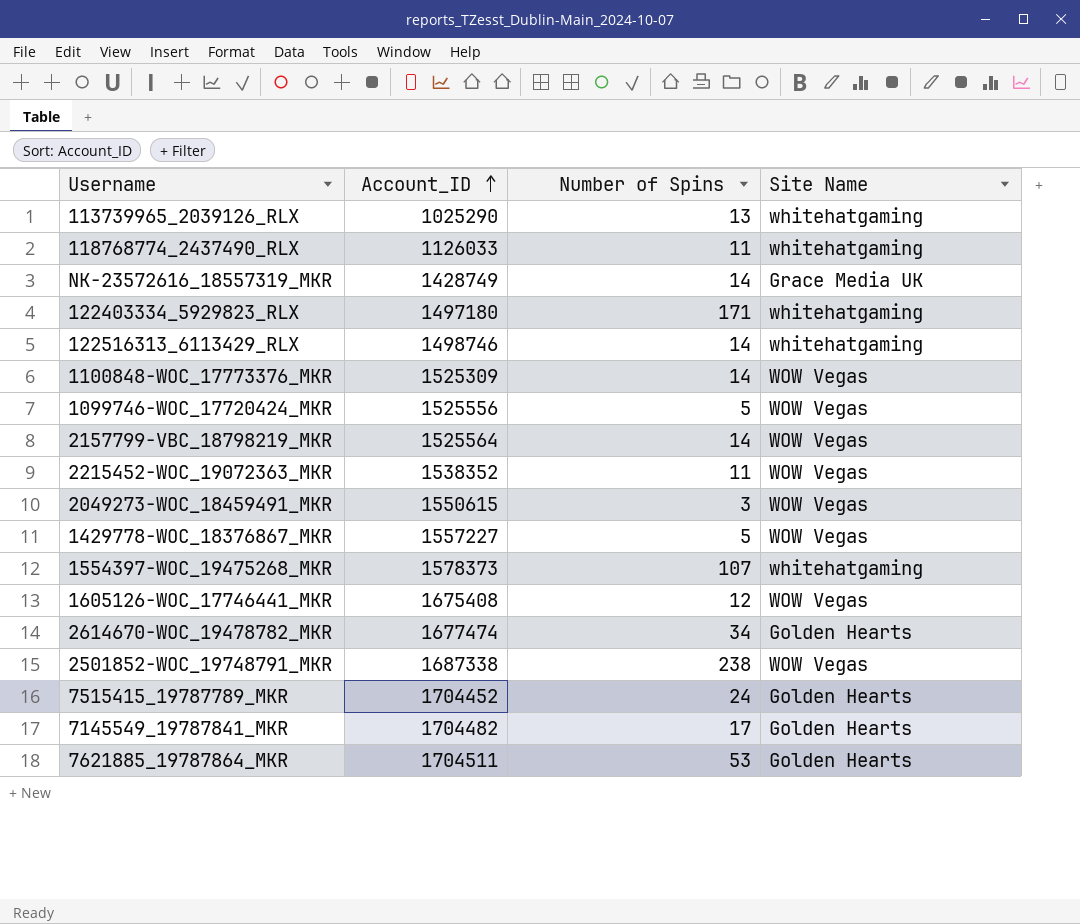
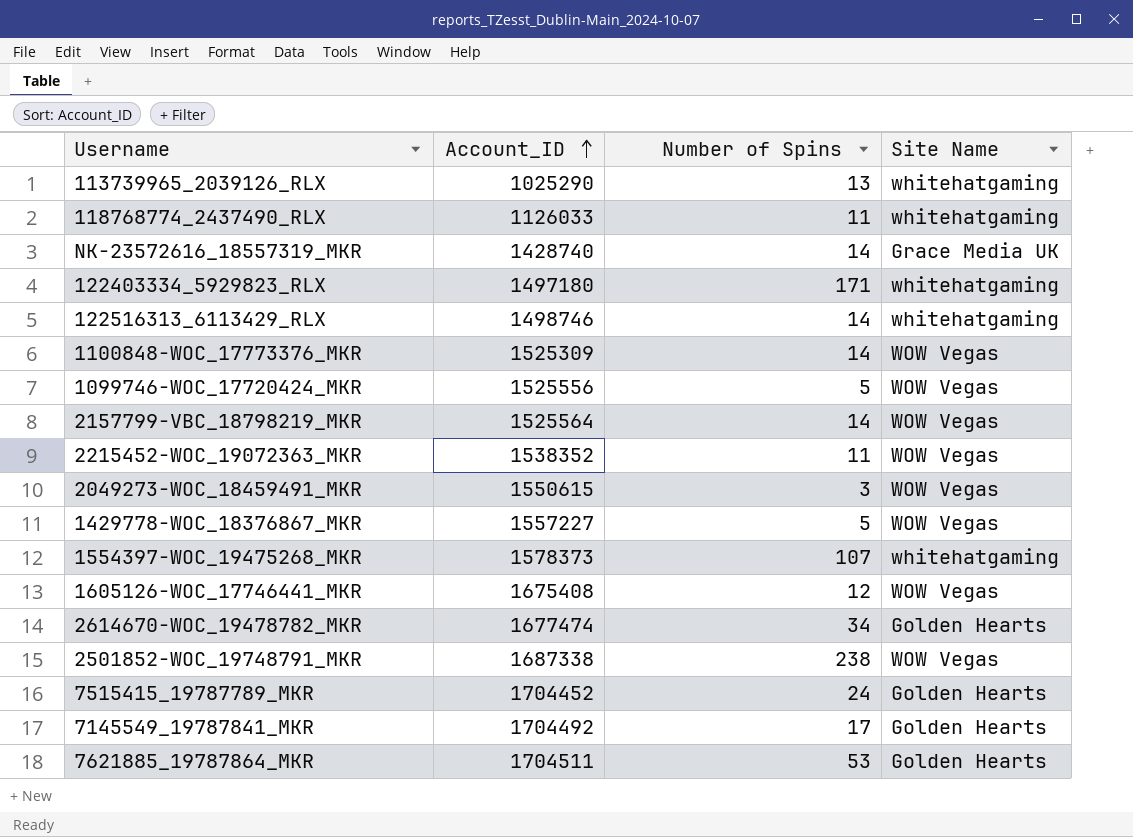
NK-23572616_18557319_MKR | Account_ID: 1428749 -> 1428740
7145549_19787841_MKR | Account_ID: 1704482 -> 1704492

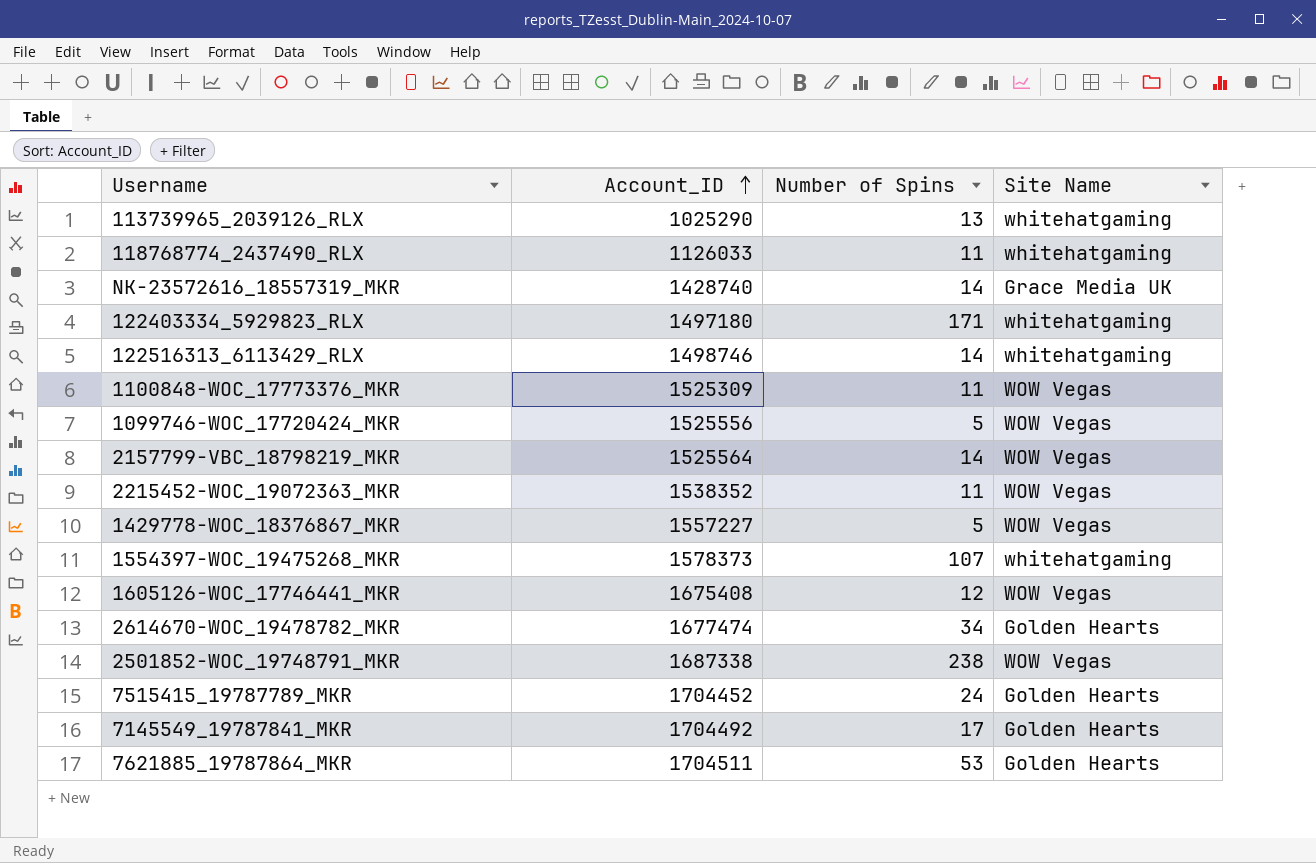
row 2049273-WOC_18459491_MKR: 1550615 | 3 | WOW Vegas -> none
1100848-WOC_17773376_MKR | Number of Spins: 14 -> 11

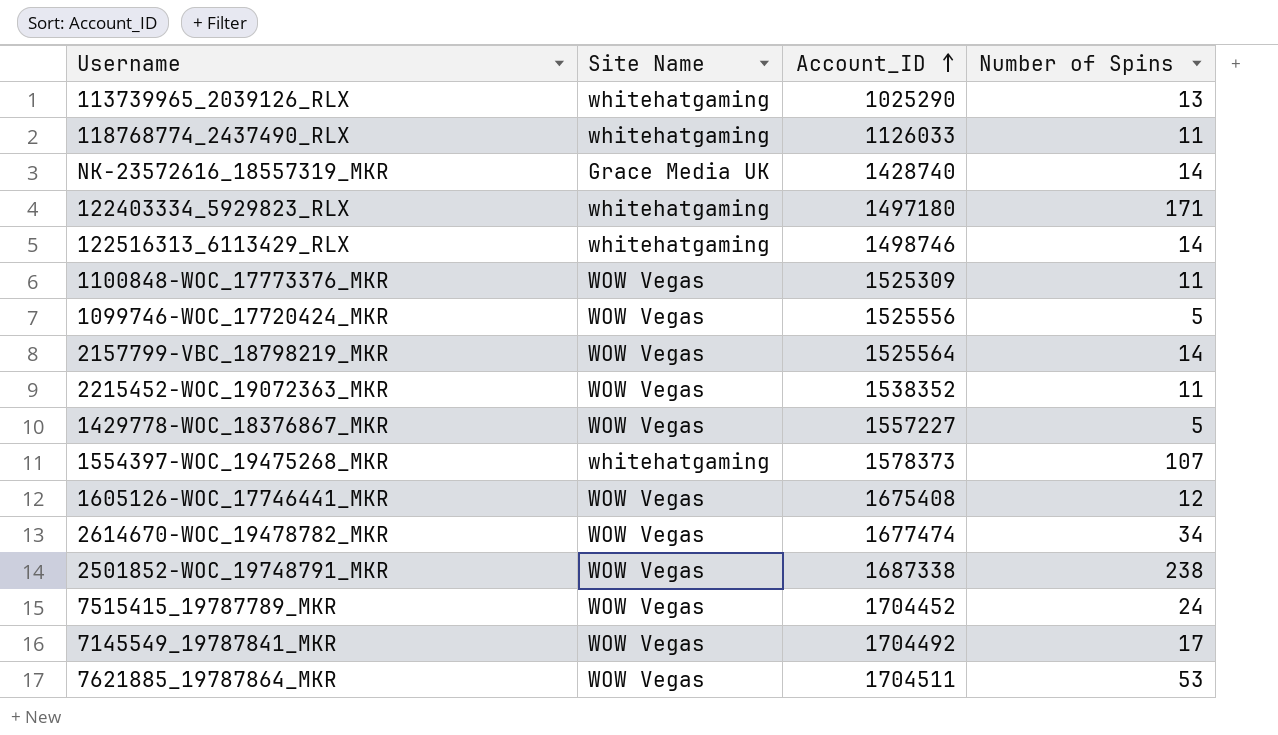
column Site Name | position: 4 -> 2
2614670-WOC_19478782_MKR | Site Name: Golden Hearts -> WOW Vegas
7515415_19787789_MKR | Site Name: Golden Hearts -> WOW Vegas
7145549_19787841_MKR | Site Name: Golden Hearts -> WOW Vegas
7621885_19787864_MKR | Site Name: Golden Hearts -> WOW Vegas

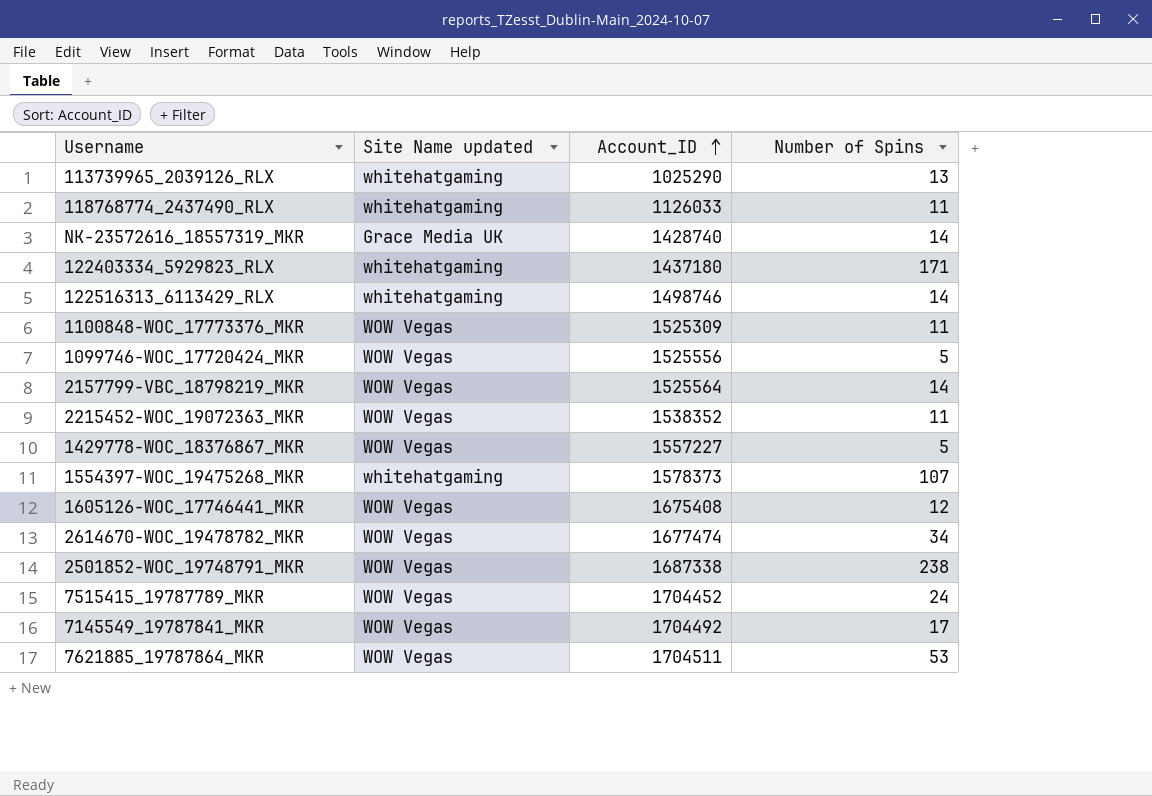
column name: Site Name -> Site Name updated
122403334_5929823_RLX | Account_ID: 1497180 -> 1437180

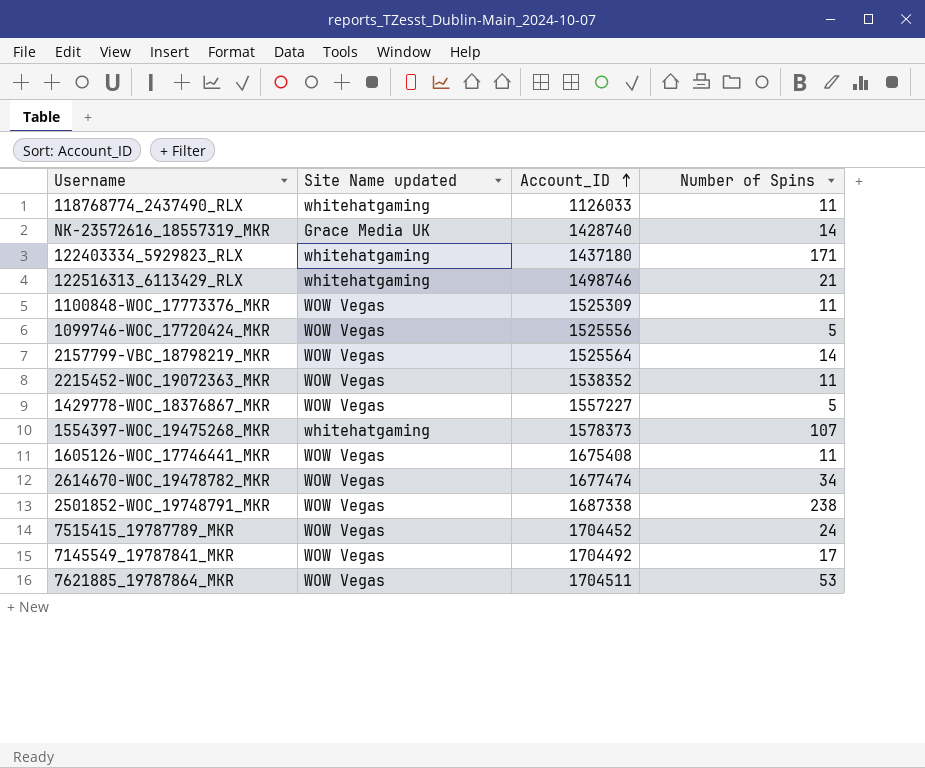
row 113739965_2039126_RLX: whitehatgaming | 1025290 | 13 -> none
122516313_6113429_RLX | Number of Spins: 14 -> 21
1605126-WOC_17746441_MKR | Number of Spins: 12 -> 11

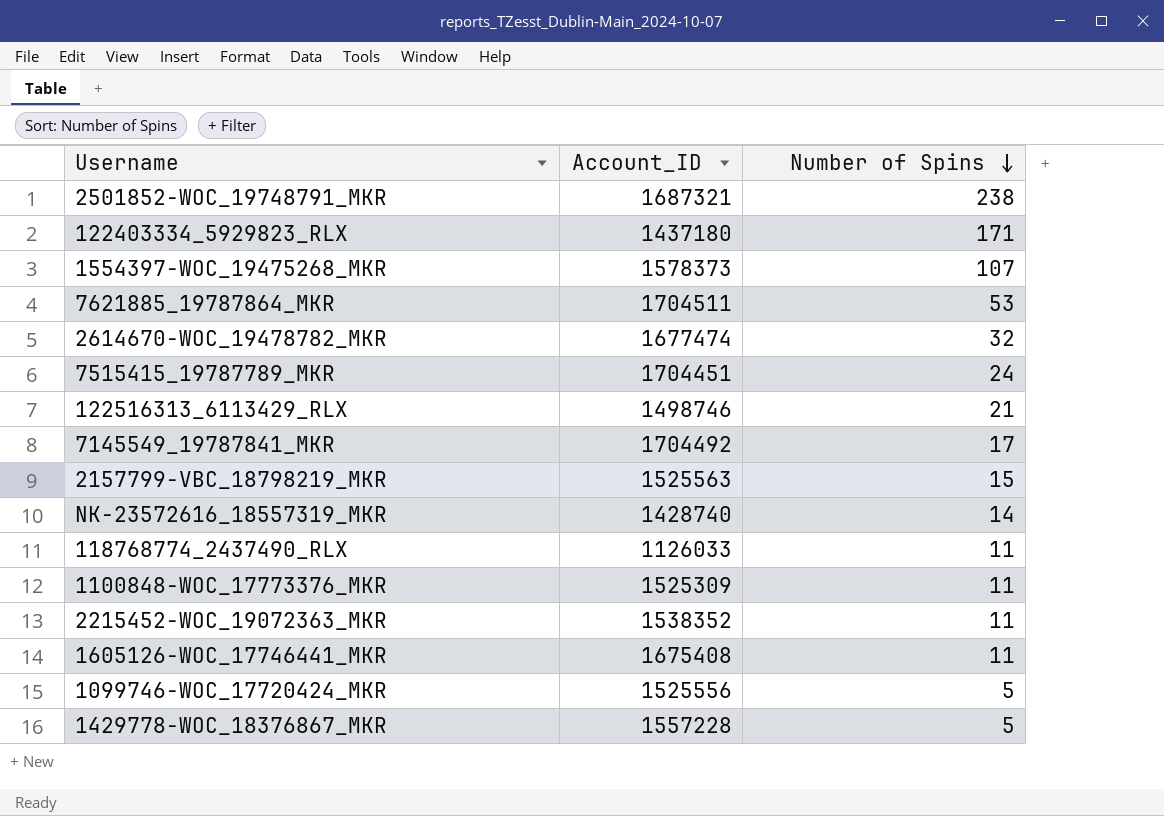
row order: Account_ID ascending -> Number of Spins descending
column Site Name updated | position: 2 -> none
2501852-WOC_19748791_MKR | Account_ID: 1687338 -> 1687321
2614670-WOC_19478782_MKR | Number of Spins: 34 -> 32
7515415_19787789_MKR | Account_ID: 1704452 -> 1704451
2157799-VBC_18798219_MKR | Account_ID: 1525564 -> 1525563
2157799-VBC_18798219_MKR | Number of Spins: 14 -> 15
1429778-WOC_18376867_MKR | Account_ID: 1557227 -> 1557228

